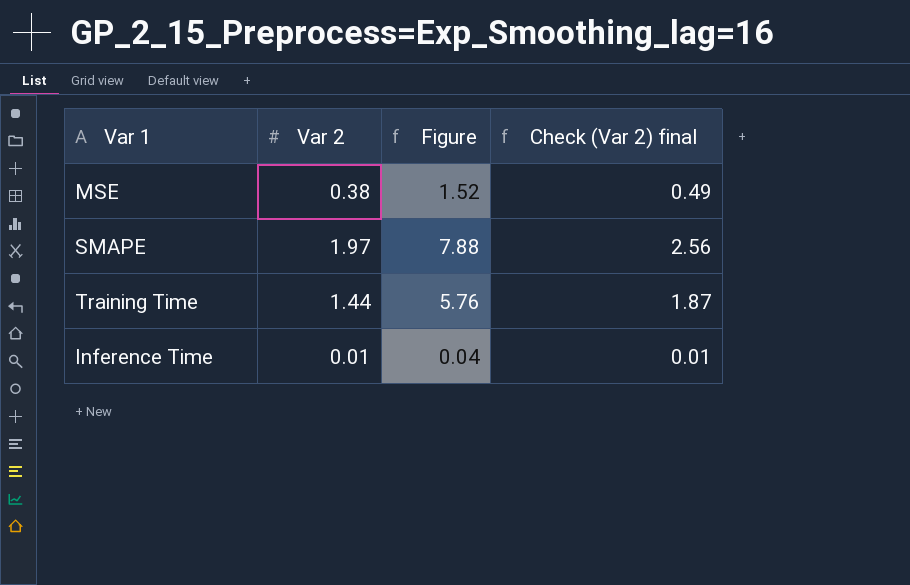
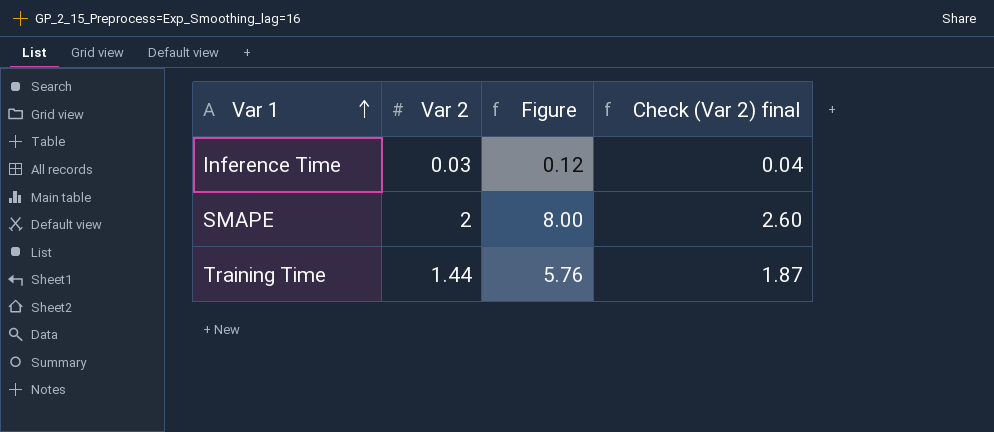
row order: none -> Var 1 ascending
row MSE: 0.38 | 1.52 | 0.49 -> none
Inference Time | Var 2: 0.01 -> 0.03
Inference Time | Figure: 0.04 -> 0.12
Inference Time | Check (Var 2) final: 0.01 -> 0.04
SMAPE | Var 2: 1.97 -> 2
SMAPE | Figure: 7.88 -> 8.00
SMAPE | Check (Var 2) final: 2.56 -> 2.60

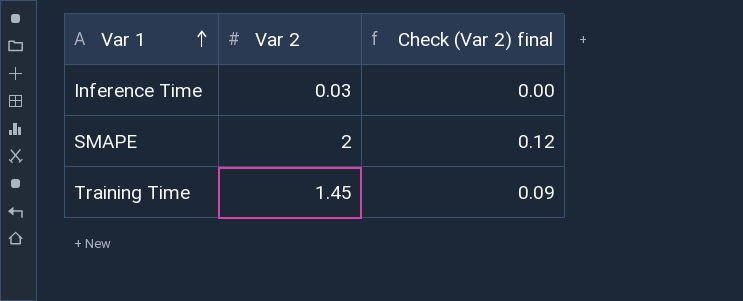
column Figure | formula: [Var 2] * 4 -> none
column Check (Var 2) final | formula: [Var 2] * 1.3 -> [Var 2] * 0.06
Training Time | Var 2: 1.44 -> 1.45

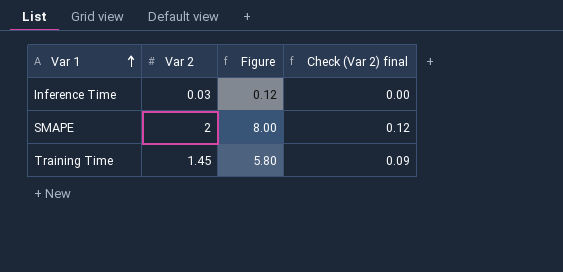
column Figure | formula: none -> [Var 2] * 4

